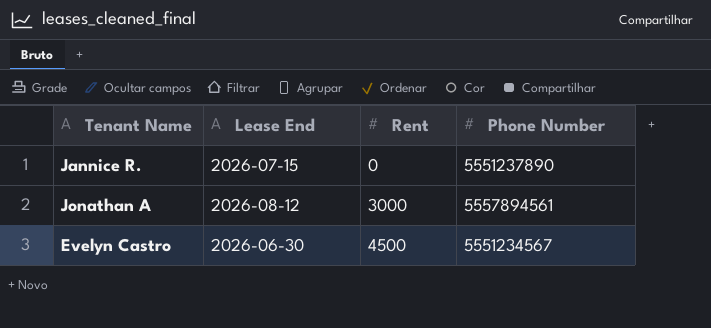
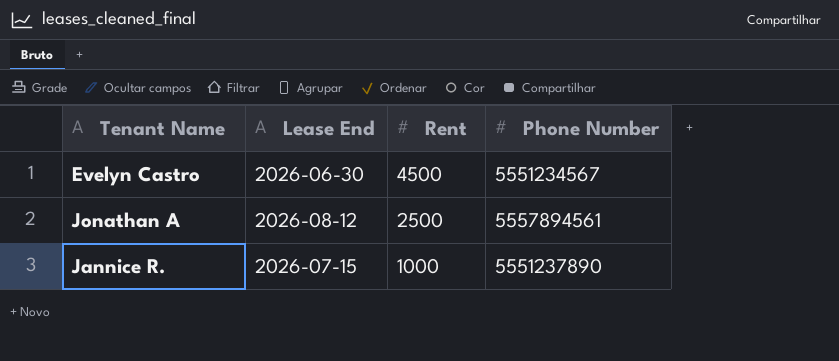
row order: Rent ascending -> Rent descending
Jonathan A | Rent: 3000 -> 2500
Jannice R. | Rent: 0 -> 1000

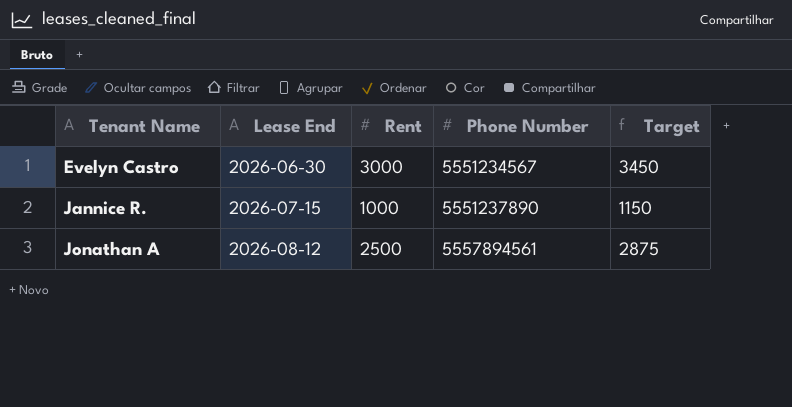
row order: Rent descending -> Tenant Name ascending
column Target | formula: none -> [Rent] * 1.15
Evelyn Castro | Rent: 4500 -> 3000

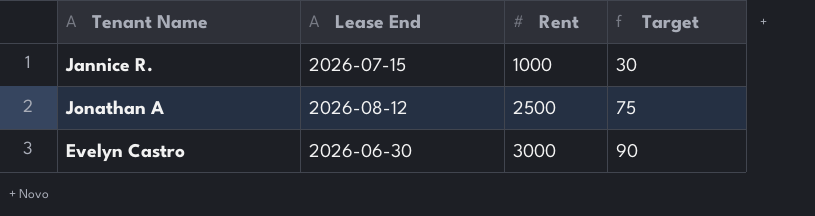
row order: Tenant Name ascending -> Rent ascending
column Phone Number | position: 4 -> none
column Target | formula: [Rent] * 1.15 -> [Rent] * 0.03

